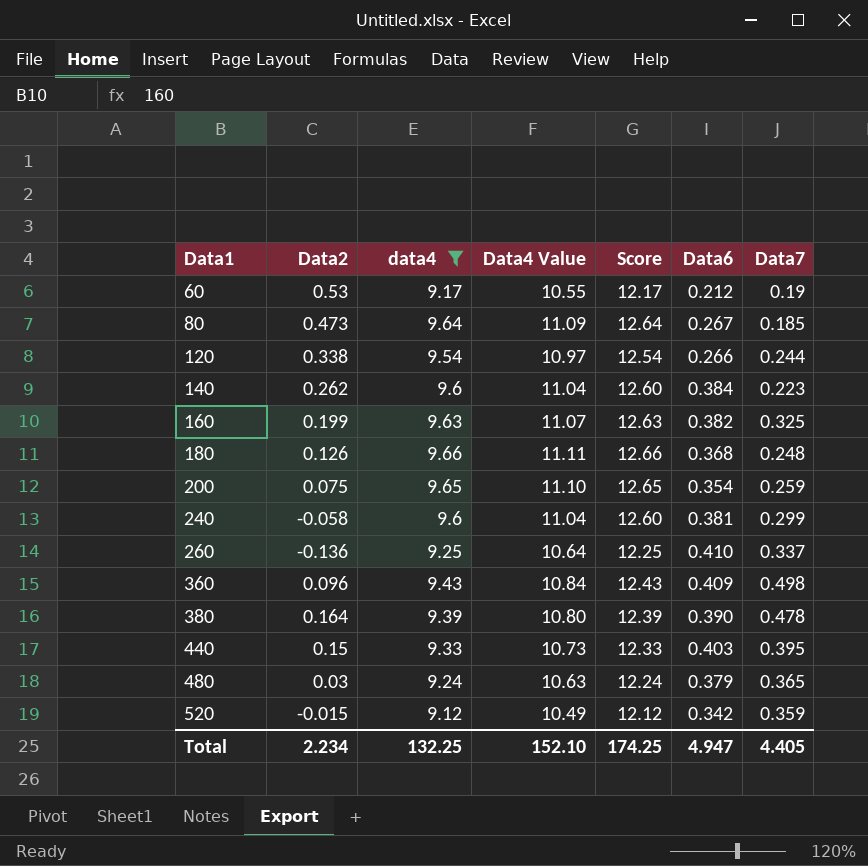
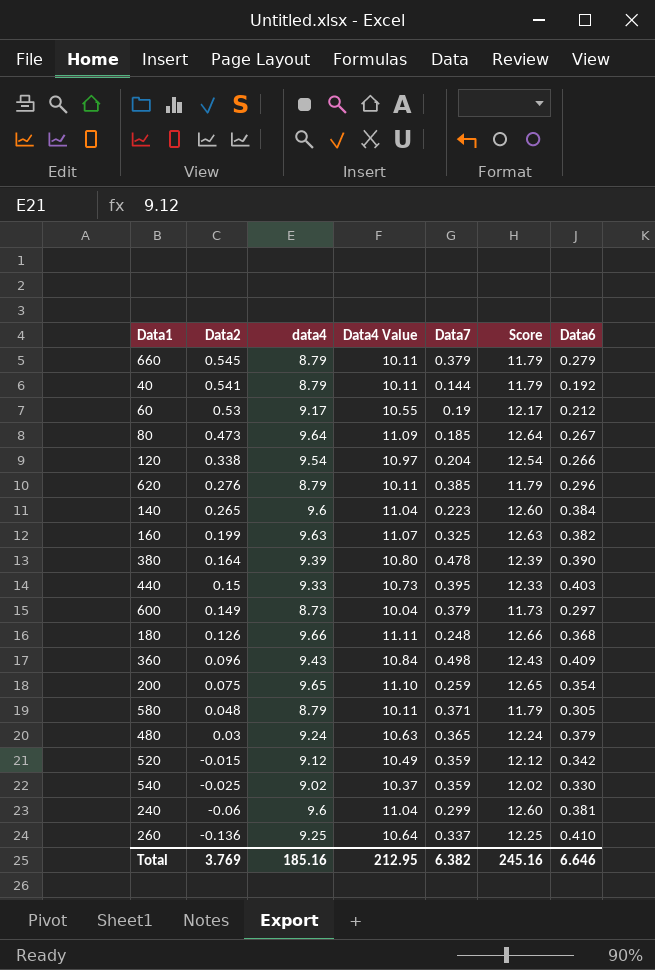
filter: data4 >= 9.12 -> none
row order: Data1 ascending -> Data2 descending
column Data7 | position: 7 -> 5
120 | Data7: 0.244 -> 0.204
140 | Data2: 0.262 -> 0.265
240 | Data2: -0.058 -> -0.06
Total | Data2: 2.234 -> 3.769
Total | data4: 132.25 -> 185.16
Total | Data4 Value: 152.10 -> 212.95
Total | Data7: 4.405 -> 6.382
Total | Score: 174.25 -> 245.16
Total | Data6: 4.947 -> 6.646

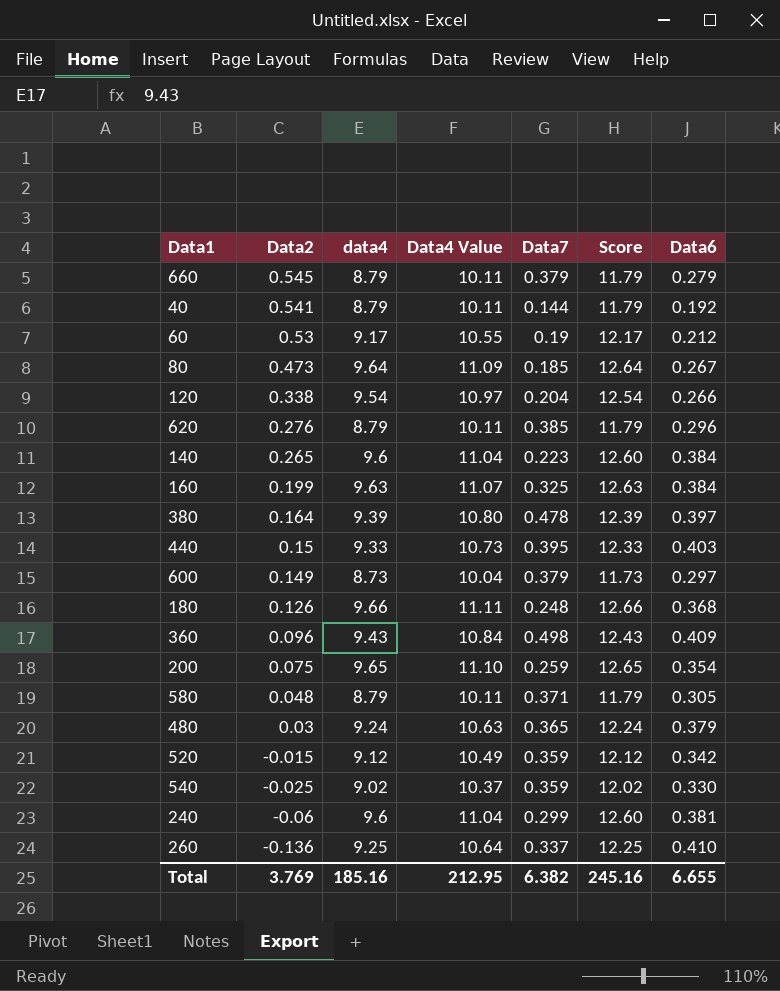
160 | Data6: 0.382 -> 0.384
380 | Data6: 0.390 -> 0.397
Total | Data6: 6.646 -> 6.655

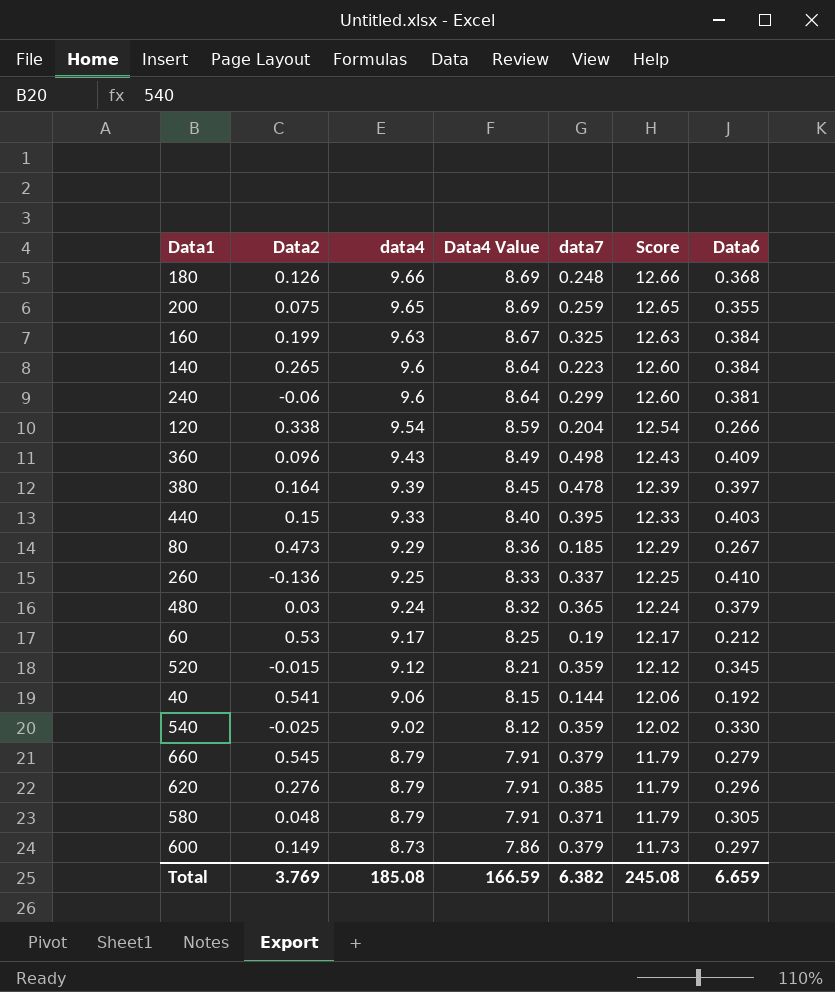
row order: Data2 descending -> data4 descending
column Data4 Value | formula: [data4] * 1.15 -> [data4] * 0.9
column name: Data7 -> data7
200 | Data6: 0.354 -> 0.355
80 | data4: 9.64 -> 9.29
80 | Score: 12.64 -> 12.29
520 | Data6: 0.342 -> 0.345
40 | data4: 8.79 -> 9.06
40 | Score: 11.79 -> 12.06
Total | data4: 185.16 -> 185.08
Total | Data4 Value: 212.95 -> 166.59
Total | Score: 245.16 -> 245.08
Total | Data6: 6.655 -> 6.659

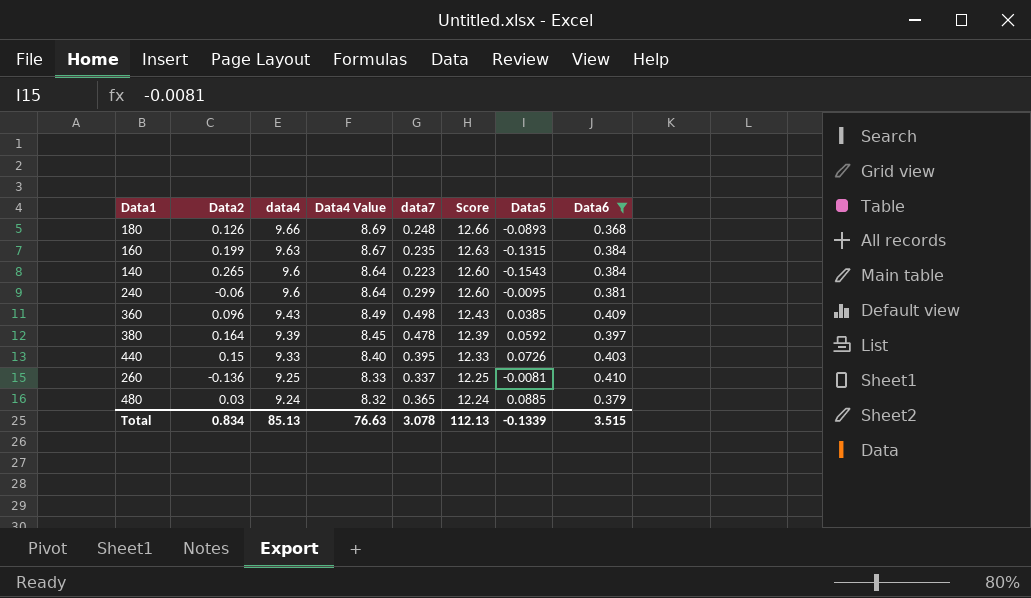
filter: none -> Data6 >= 0.368
column Data5 | position: none -> 7
160 | data7: 0.325 -> 0.235
Total | Data2: 3.769 -> 0.834
Total | data4: 185.08 -> 85.13
Total | Data4 Value: 166.59 -> 76.63
Total | data7: 6.382 -> 3.078
Total | Score: 245.08 -> 112.13
Total | Data6: 6.659 -> 3.515

